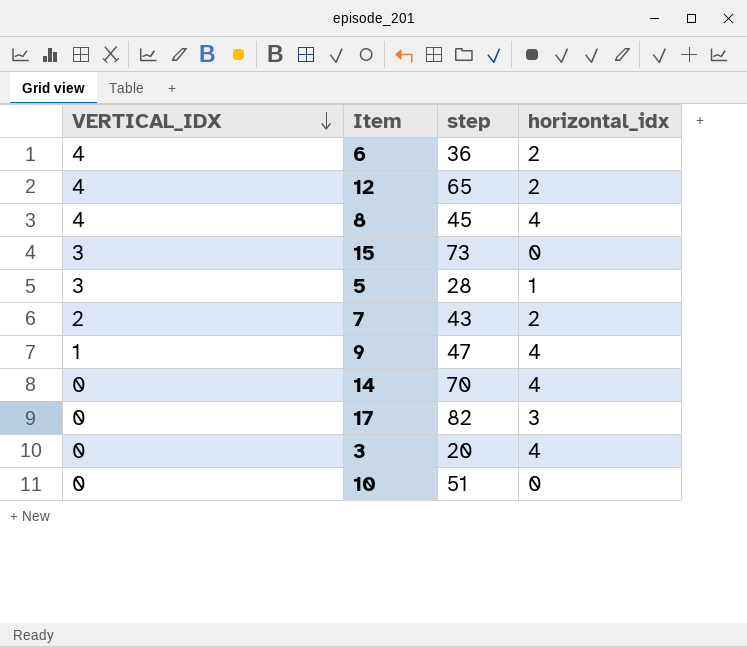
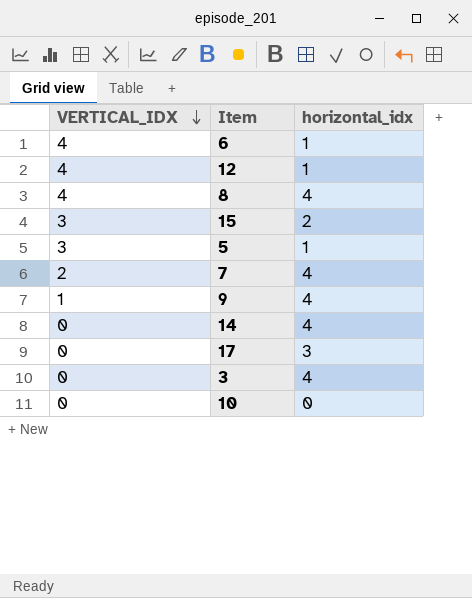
column step | position: 3 -> none
6 | horizontal_idx: 2 -> 1
12 | horizontal_idx: 2 -> 1
15 | horizontal_idx: 0 -> 2
7 | horizontal_idx: 2 -> 4

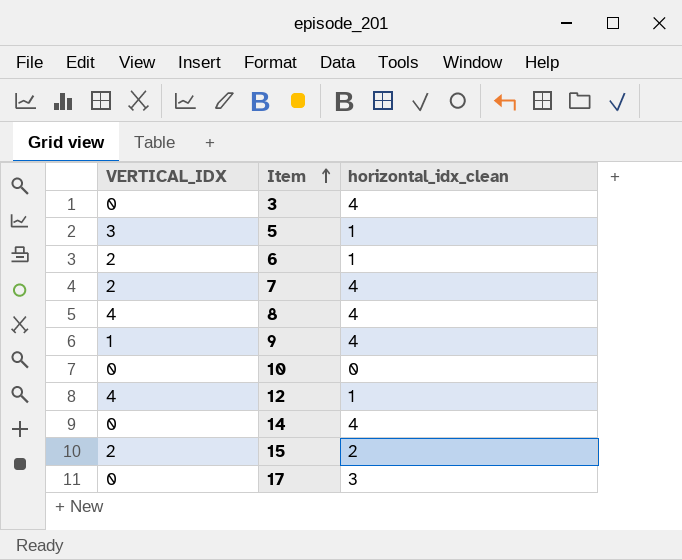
row order: VERTICAL_IDX descending -> Item ascending
column name: horizontal_idx -> horizontal_idx_clean
6 | VERTICAL_IDX: 4 -> 2
15 | VERTICAL_IDX: 3 -> 2

